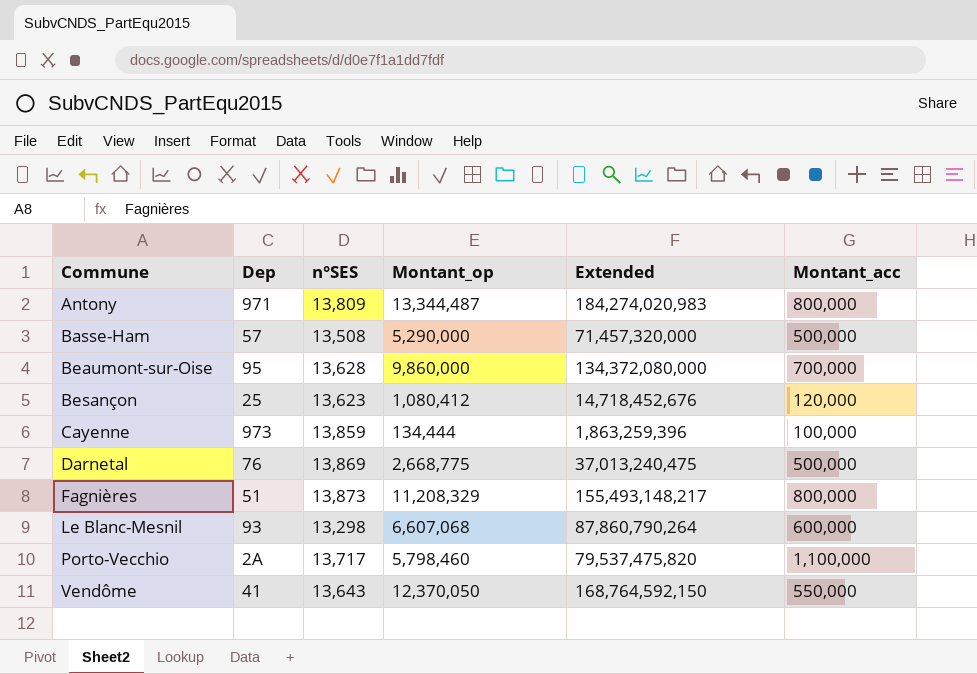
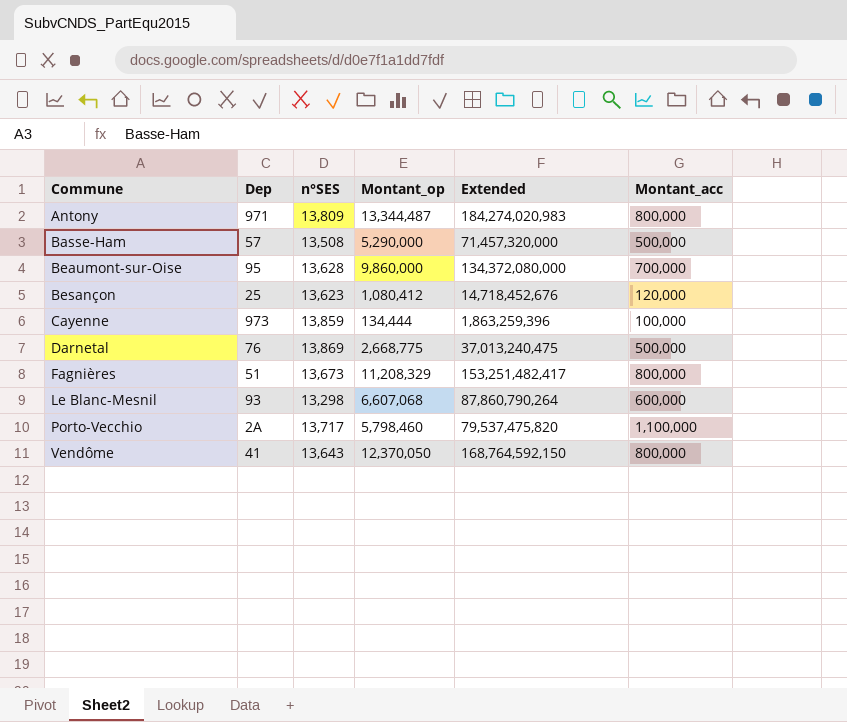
Fagnières | n°SES: 13,873 -> 13,673
Fagnières | Extended: 155,493,148,217 -> 153,251,482,417
Vendôme | Montant_acc: 550,000 -> 800,000

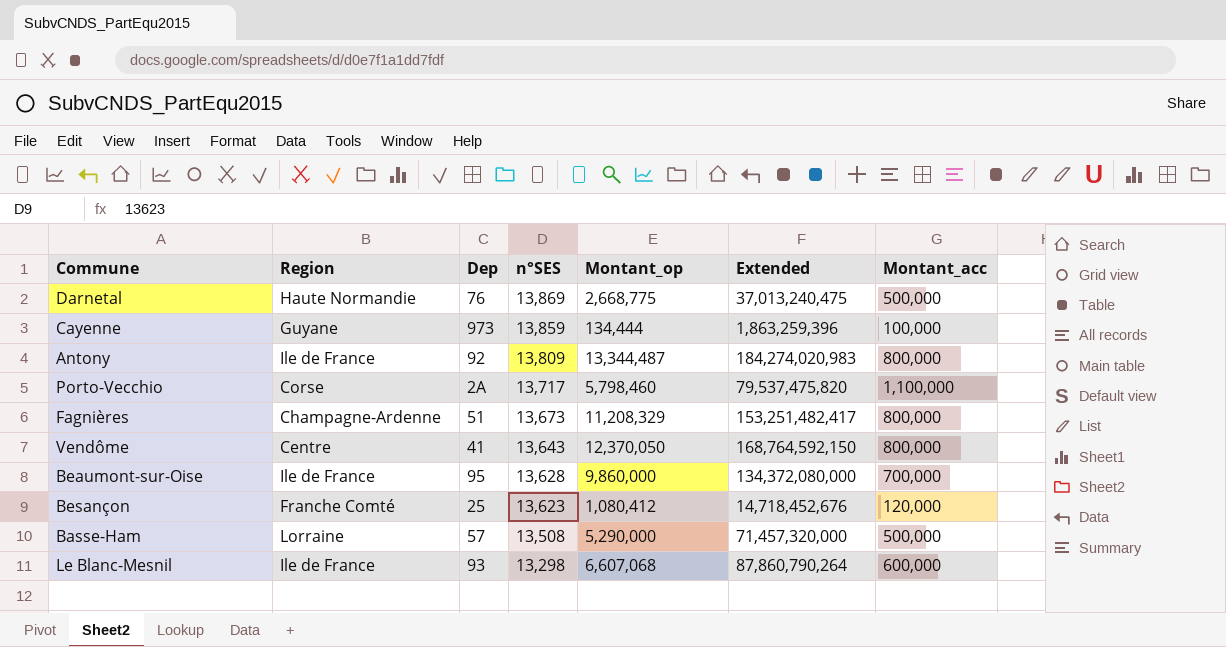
row order: Commune ascending -> n°SES descending
column Region | position: none -> 2
Antony | Dep: 971 -> 92

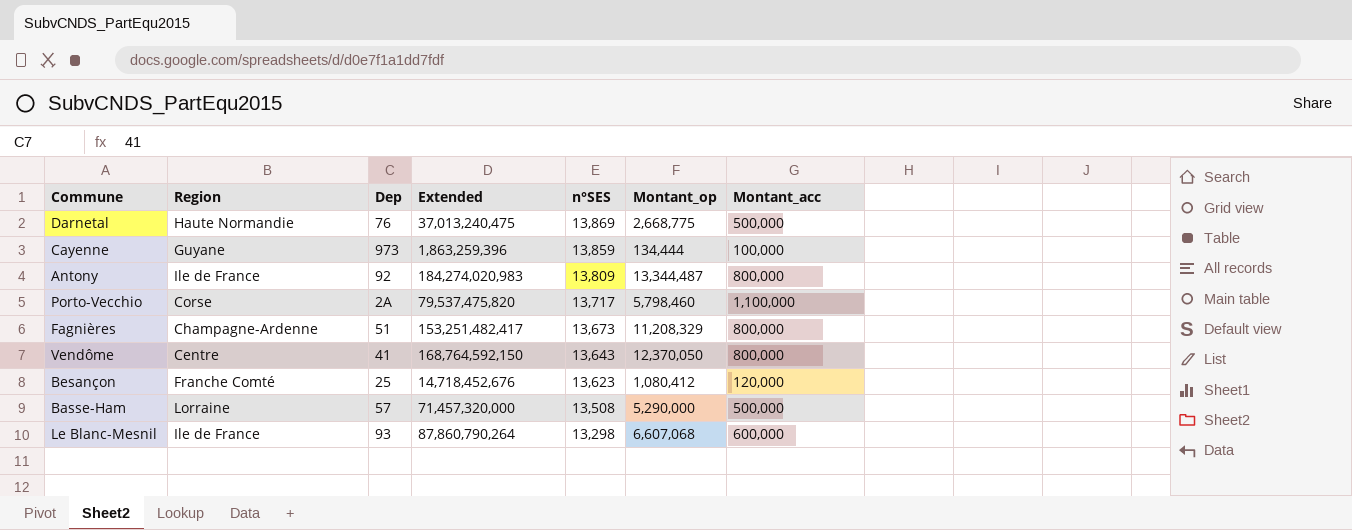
column Extended | position: 6 -> 4
row Beaumont-sur-Oise: Ile de France | 95 | 13,628 | 9,860,000 | 134,372,080,000 | 700,000 -> none

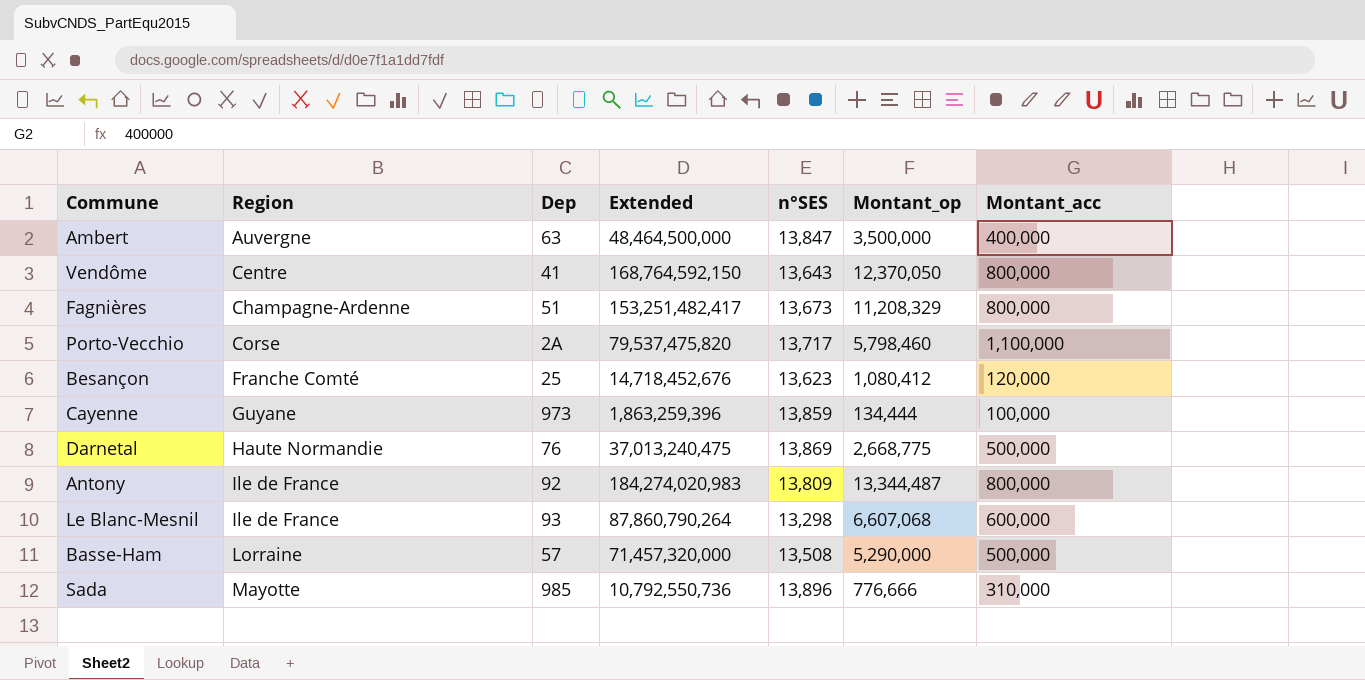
row order: n°SES descending -> Region ascending
row Ambert: none -> Auvergne | 63 | 48,464,500,000 | 13,847 | 3,500,000 | 400,000
row Sada: none -> Mayotte | 985 | 10,792,550,736 | 13,896 | 776,666 | 310,000

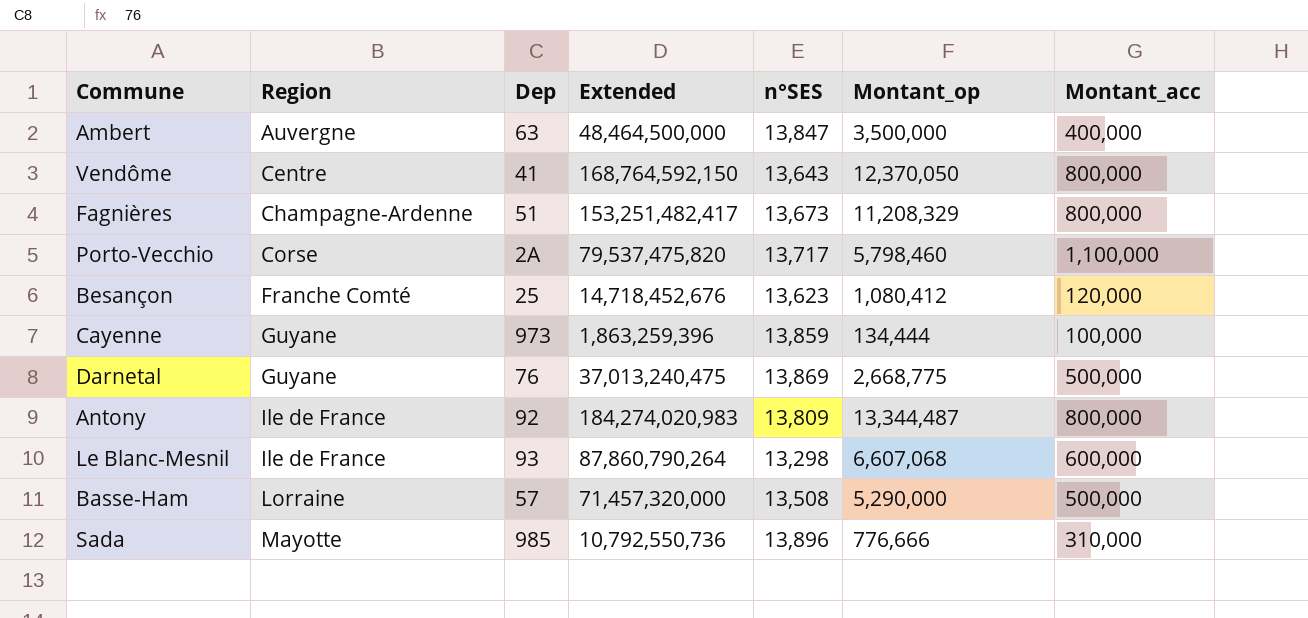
Darnetal | Region: Haute Normandie -> Guyane

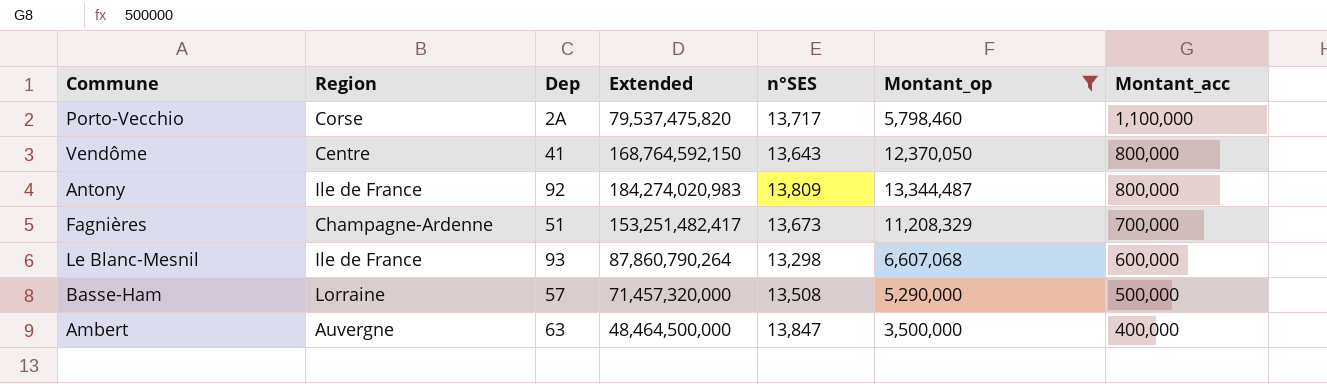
filter: none -> Montant_op >= 3,500,000
row order: Region ascending -> Montant_acc descending
Fagnières | Montant_acc: 800,000 -> 700,000

